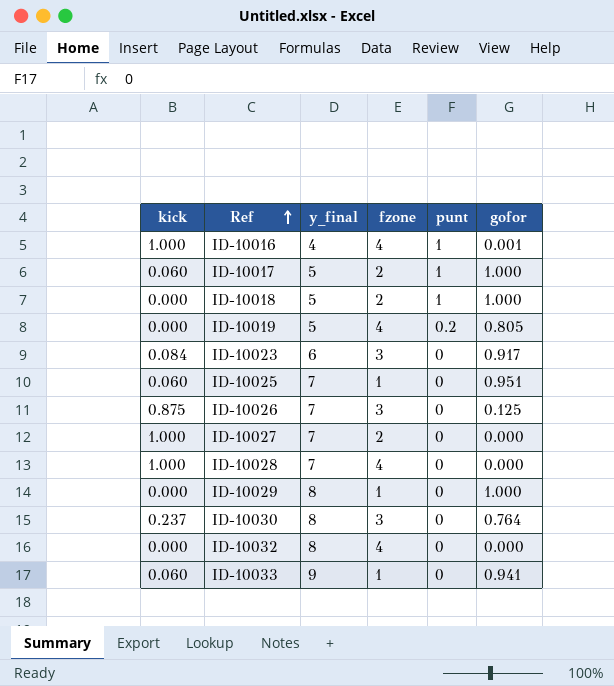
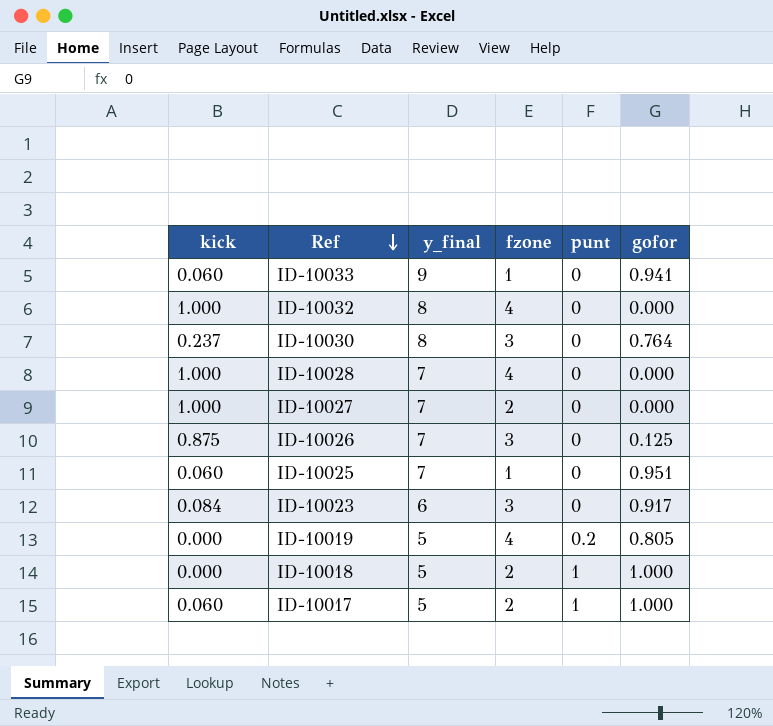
row order: Ref ascending -> Ref descending
row ID-10016: 1.000 | 4 | 4 | 1 | 0.001 -> none
row ID-10029: 0.000 | 8 | 1 | 0 | 1.000 -> none
ID-10032 | kick: 0.000 -> 1.000

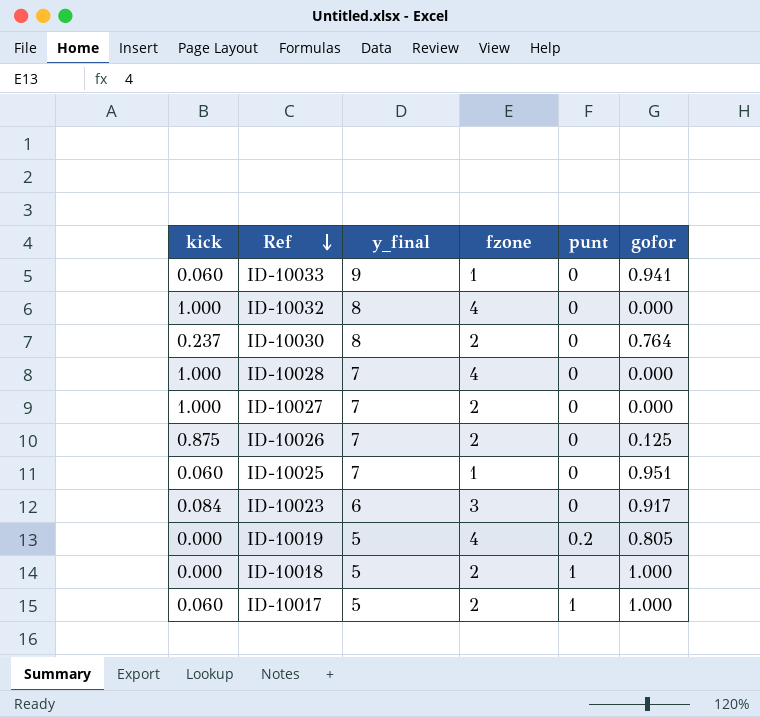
ID-10030 | fzone: 3 -> 2
ID-10026 | fzone: 3 -> 2

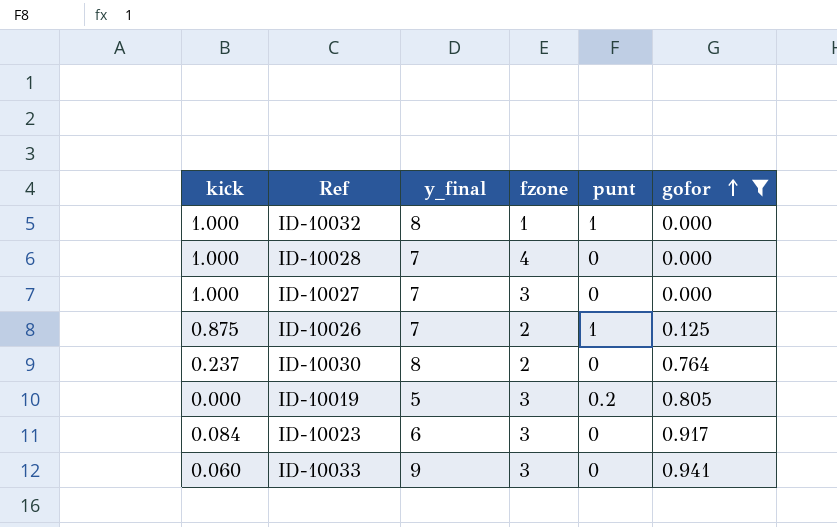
filter: none -> gofor <= 0.941
row order: Ref descending -> gofor ascending
ID-10032 | fzone: 4 -> 1
ID-10032 | punt: 0 -> 1
ID-10027 | fzone: 2 -> 3
ID-10026 | punt: 0 -> 1
ID-10019 | fzone: 4 -> 3
ID-10033 | fzone: 1 -> 3

